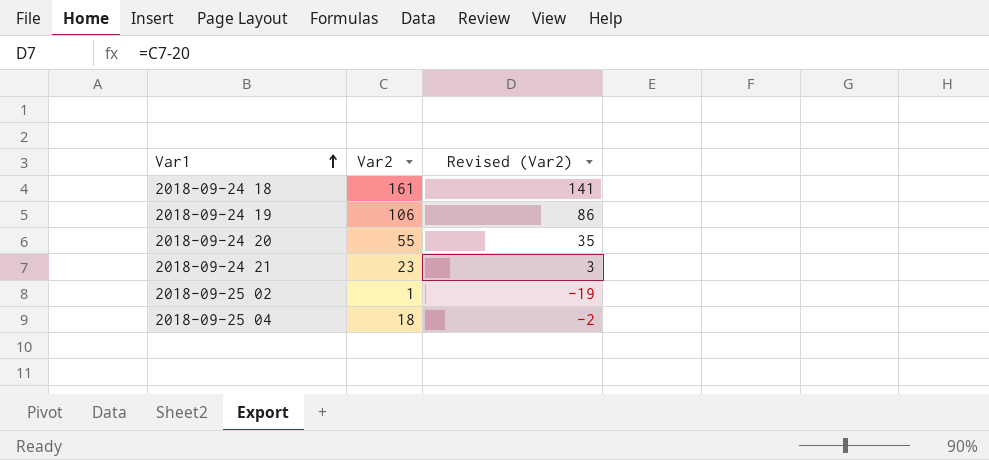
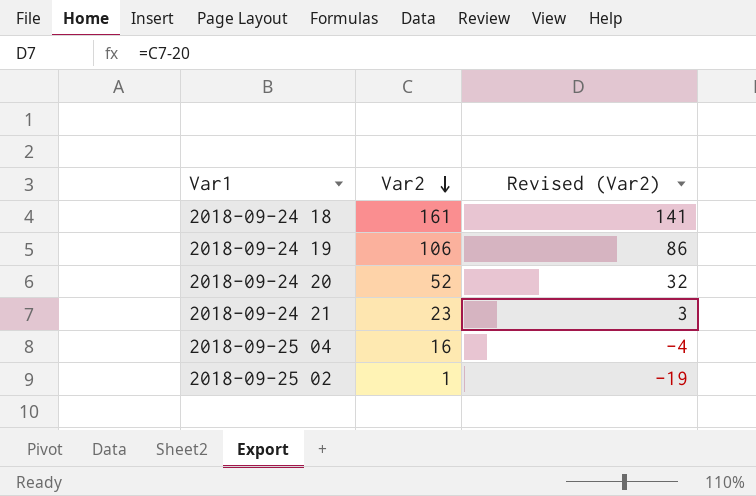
row order: Var1 ascending -> Var2 descending
2018-09-24 20 | Var2: 55 -> 52
2018-09-24 20 | Revised (Var2): 35 -> 32
2018-09-25 04 | Var2: 18 -> 16
2018-09-25 04 | Revised (Var2): -2 -> -4

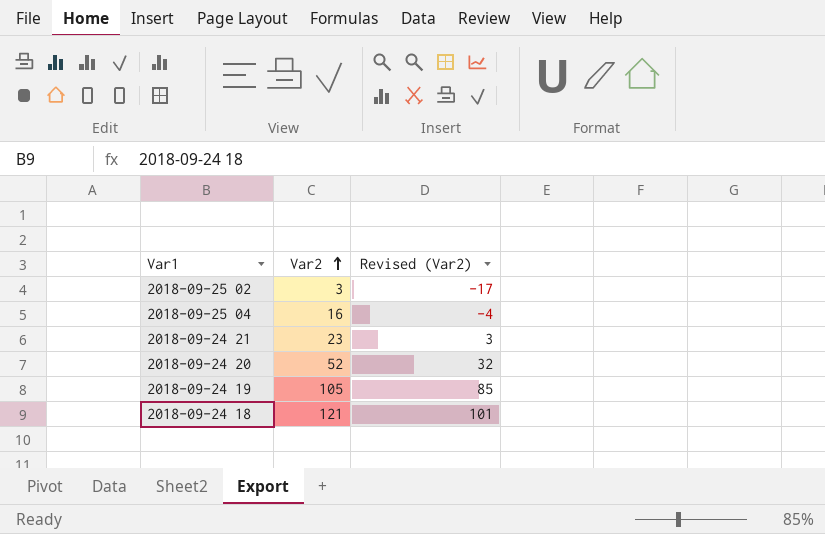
row order: Var2 descending -> Var2 ascending
2018-09-25 02 | Var2: 1 -> 3
2018-09-25 02 | Revised (Var2): -19 -> -17
2018-09-24 19 | Var2: 106 -> 105
2018-09-24 19 | Revised (Var2): 86 -> 85
2018-09-24 18 | Var2: 161 -> 121
2018-09-24 18 | Revised (Var2): 141 -> 101

